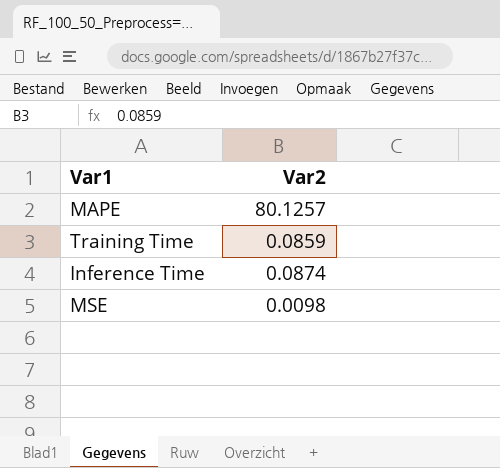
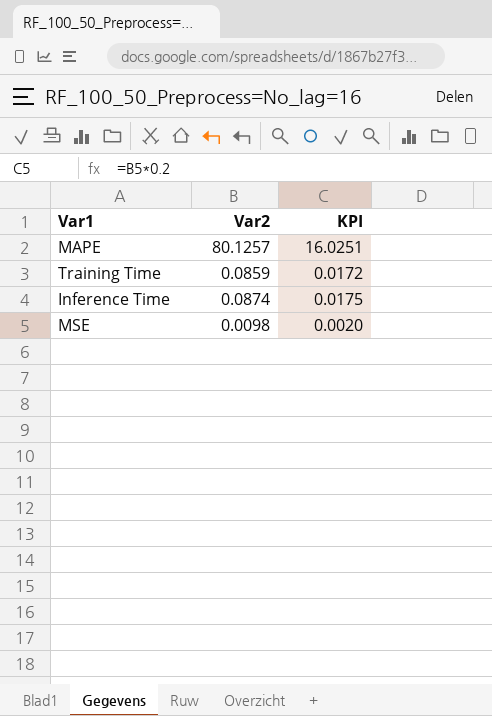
column KPI | formula: none -> [Var2] * 0.2

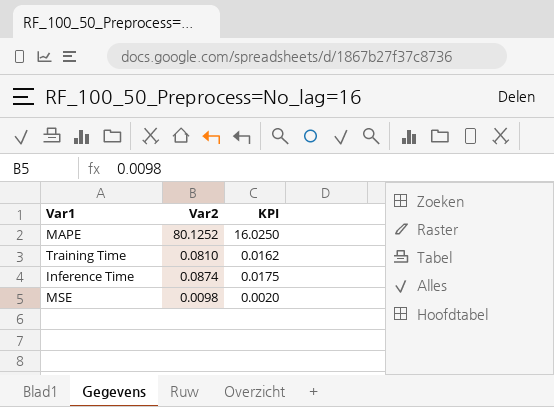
MAPE | Var2: 80.1257 -> 80.1252
MAPE | KPI: 16.0251 -> 16.0250
Training Time | Var2: 0.0859 -> 0.0810
Training Time | KPI: 0.0172 -> 0.0162

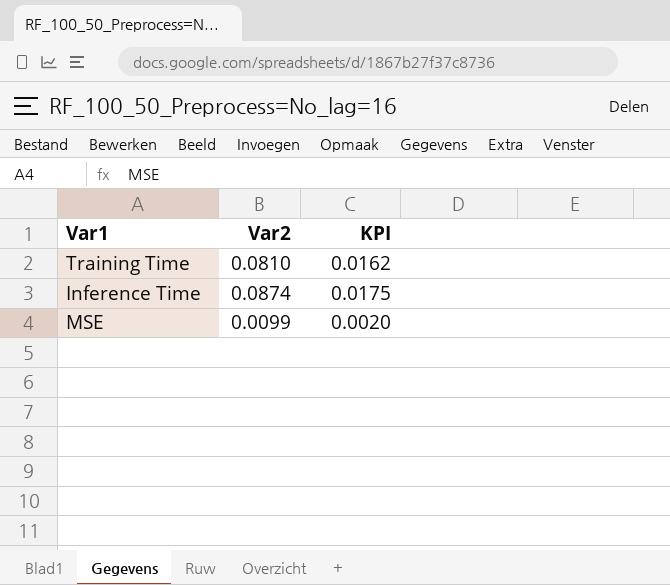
row MAPE: 80.1252 | 16.0250 -> none
MSE | Var2: 0.0098 -> 0.0099

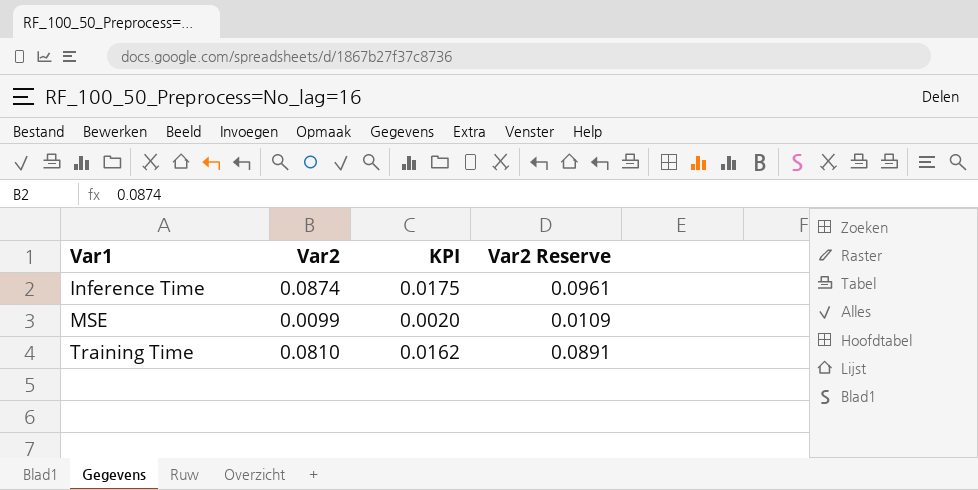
row order: none -> Var1 ascending
column Var2 Reserve | formula: none -> [Var2] * 1.1

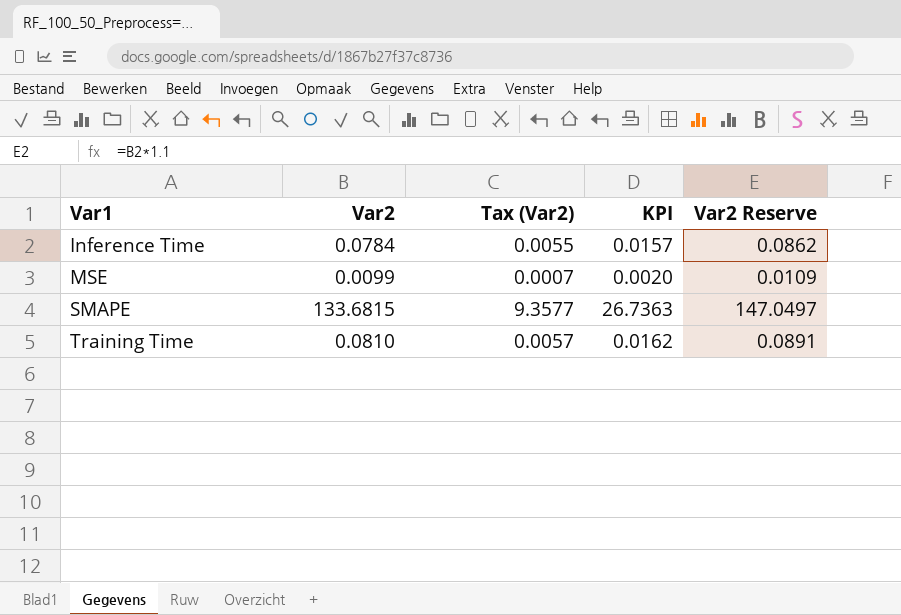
column Tax (Var2) | formula: none -> [Var2] * 0.07
Inference Time | Var2: 0.0874 -> 0.0784
Inference Time | KPI: 0.0175 -> 0.0157
Inference Time | Var2 Reserve: 0.0961 -> 0.0862
row SMAPE: none -> 133.6815 | 9.3577 | 26.7363 | 147.0497

